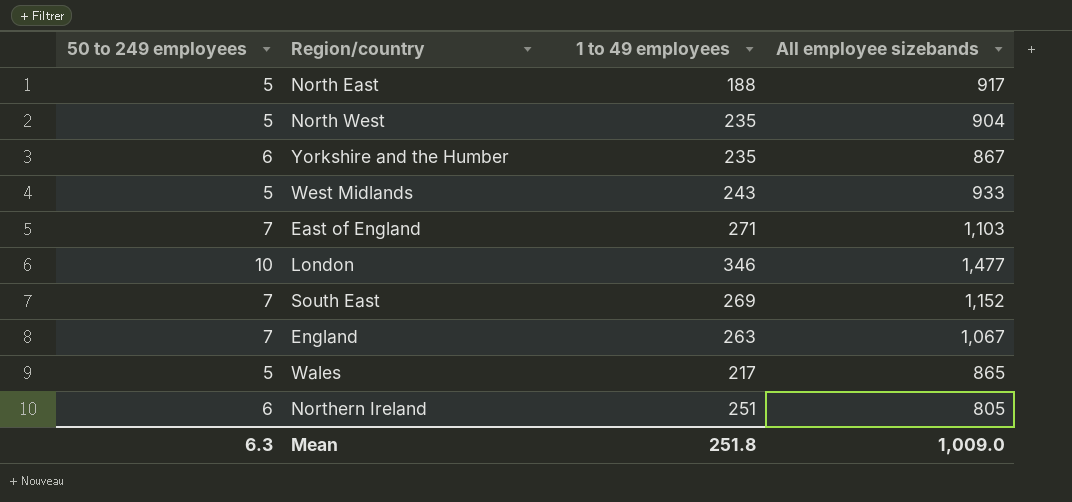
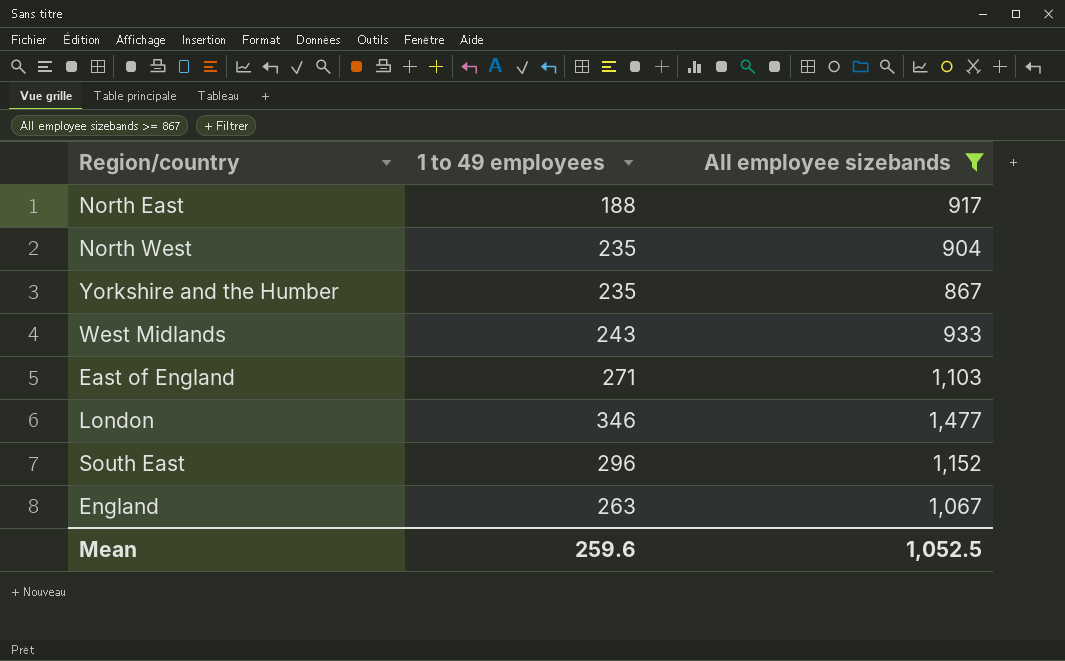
filter: none -> All employee sizebands >= 867
column 50 to 249 employees | position: 1 -> none
South East | 1 to 49 employees: 269 -> 296
Mean | 1 to 49 employees: 251.8 -> 259.6
Mean | All employee sizebands: 1,009.0 -> 1,052.5

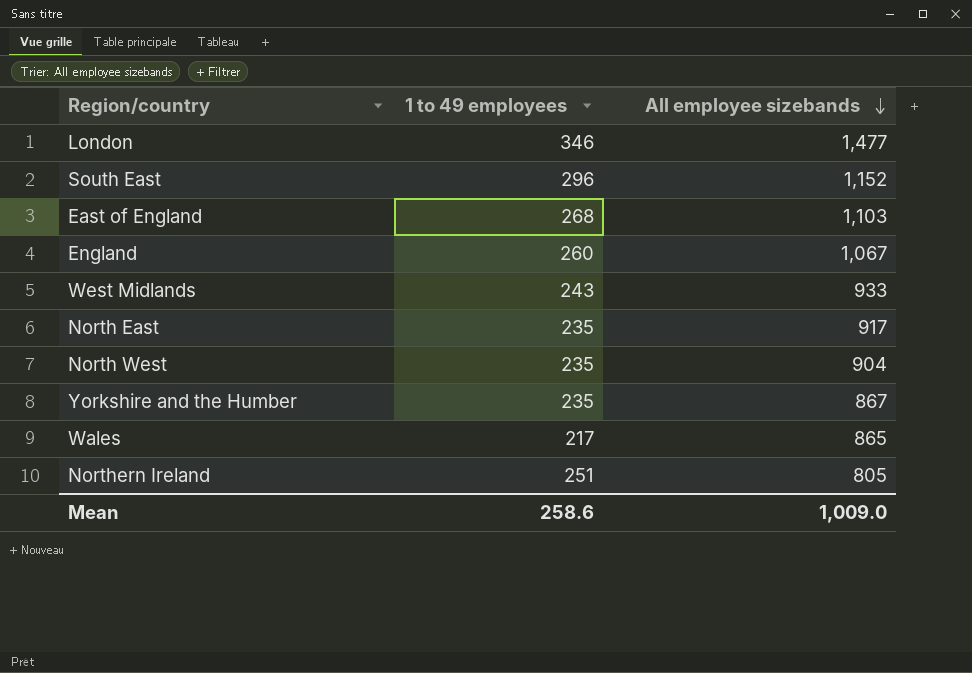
filter: All employee sizebands >= 867 -> none
row order: none -> All employee sizebands descending
East of England | 1 to 49 employees: 271 -> 268
England | 1 to 49 employees: 263 -> 260
North East | 1 to 49 employees: 188 -> 235
Mean | 1 to 49 employees: 259.6 -> 258.6
Mean | All employee sizebands: 1,052.5 -> 1,009.0

